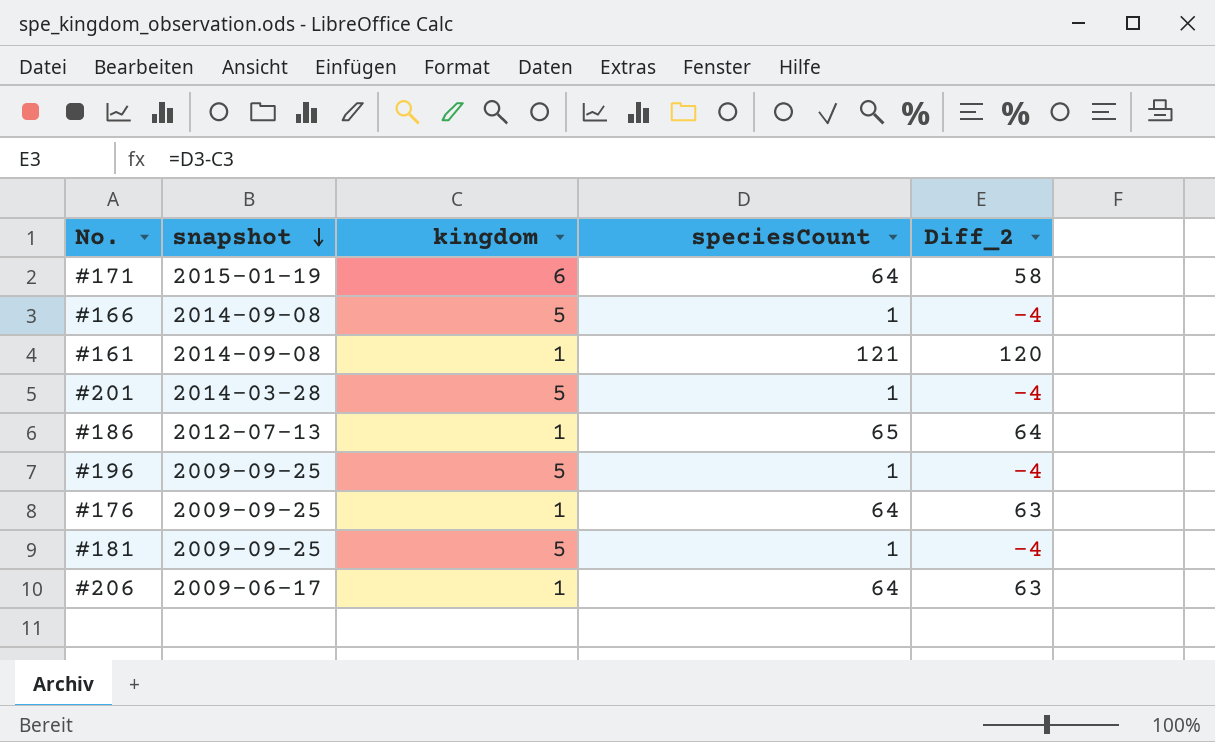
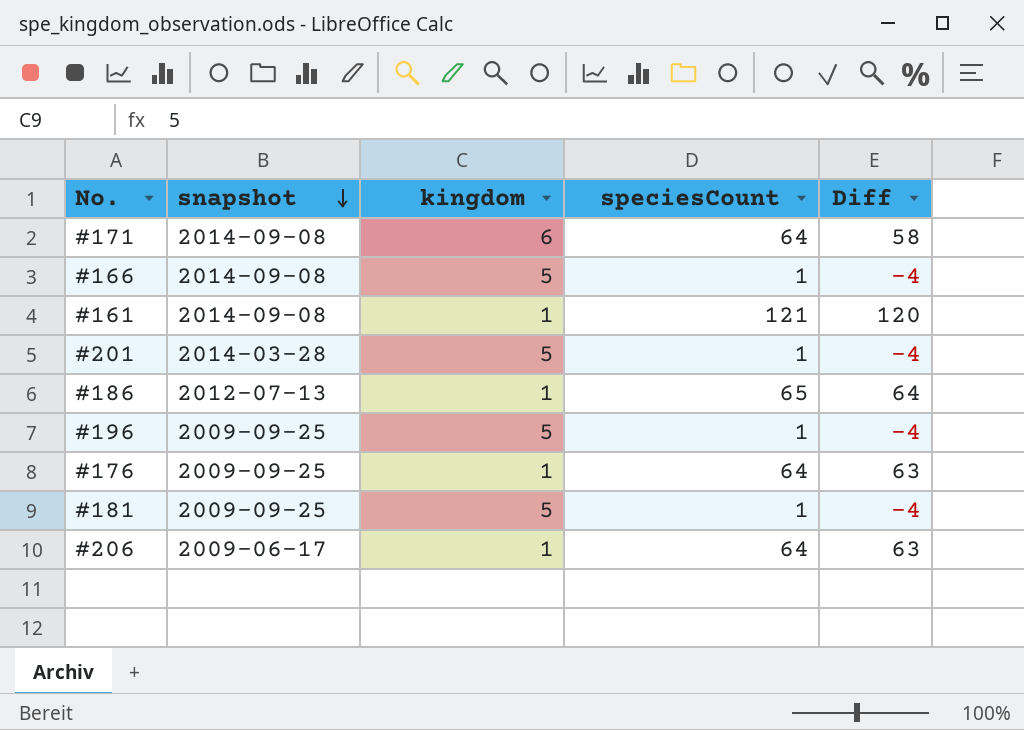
column name: Diff_2 -> Diff
#171 | snapshot: 2015-01-19 -> 2014-09-08

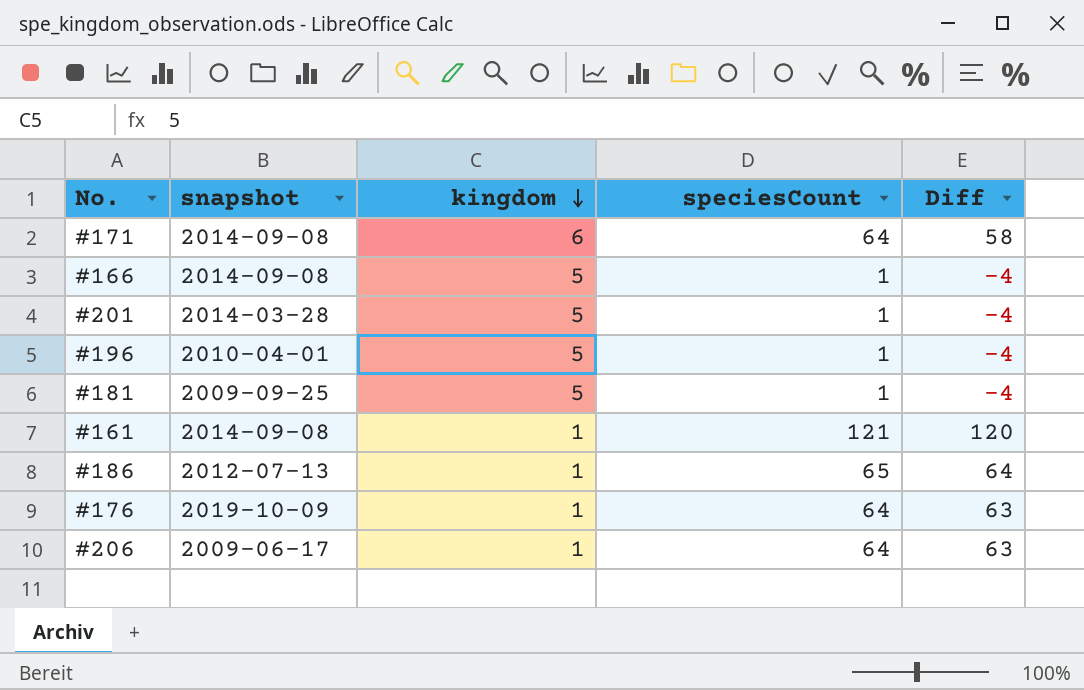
row order: snapshot descending -> kingdom descending
#196 | snapshot: 2009-09-25 -> 2010-04-01
#176 | snapshot: 2009-09-25 -> 2019-10-09

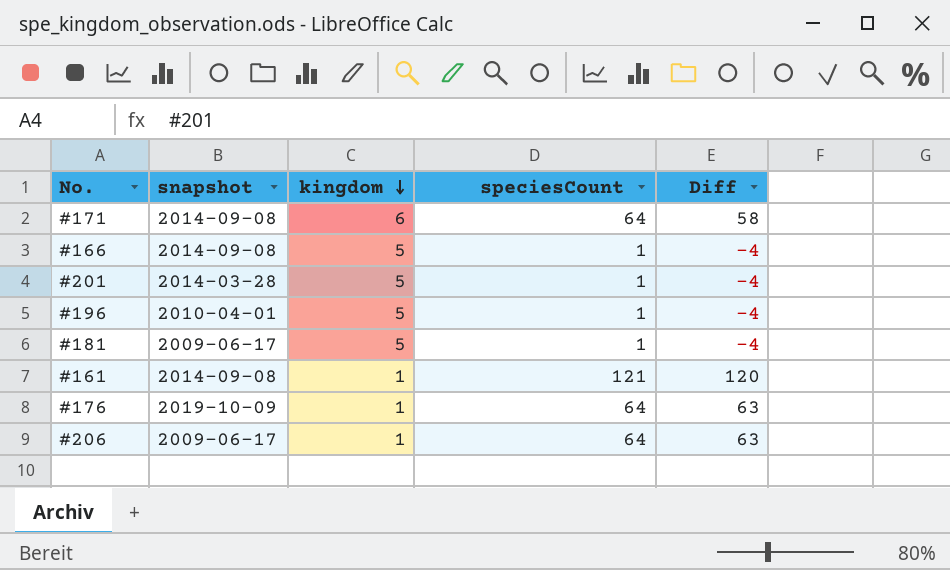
row #186: 2012-07-13 | 1 | 65 | 64 -> none
#181 | snapshot: 2009-09-25 -> 2009-06-17

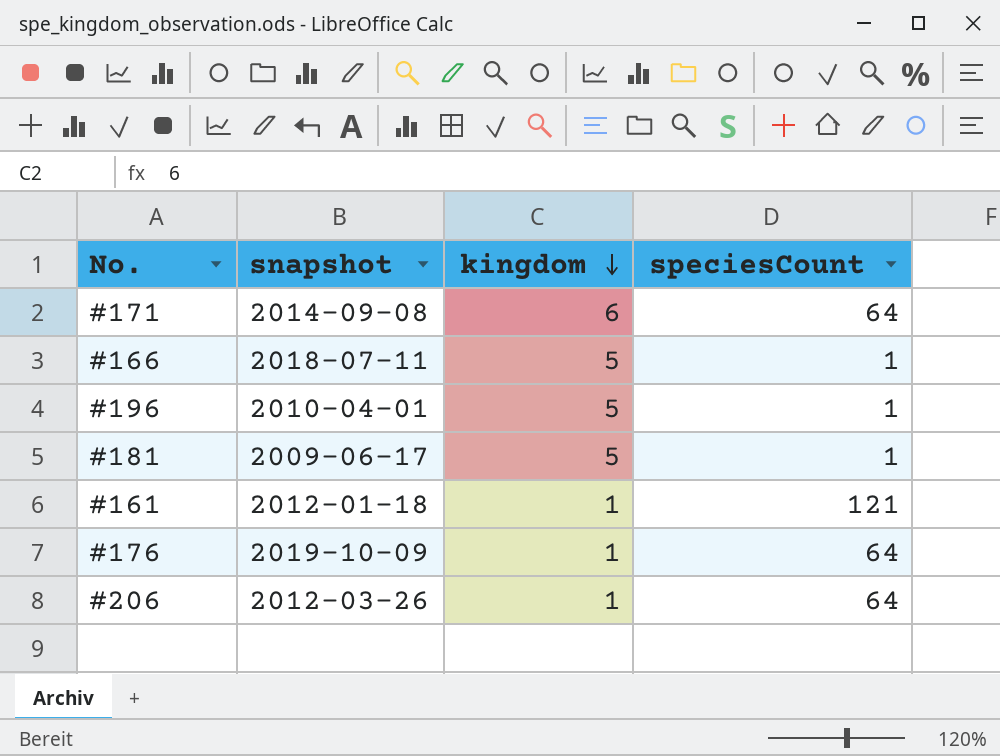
column Diff | formula: [speciesCount] - [kingdom] -> none
row #201: 2014-03-28 | 5 | 1 | -4 -> none
#166 | snapshot: 2014-09-08 -> 2018-07-11
#161 | snapshot: 2014-09-08 -> 2012-01-18
#206 | snapshot: 2009-06-17 -> 2012-03-26

